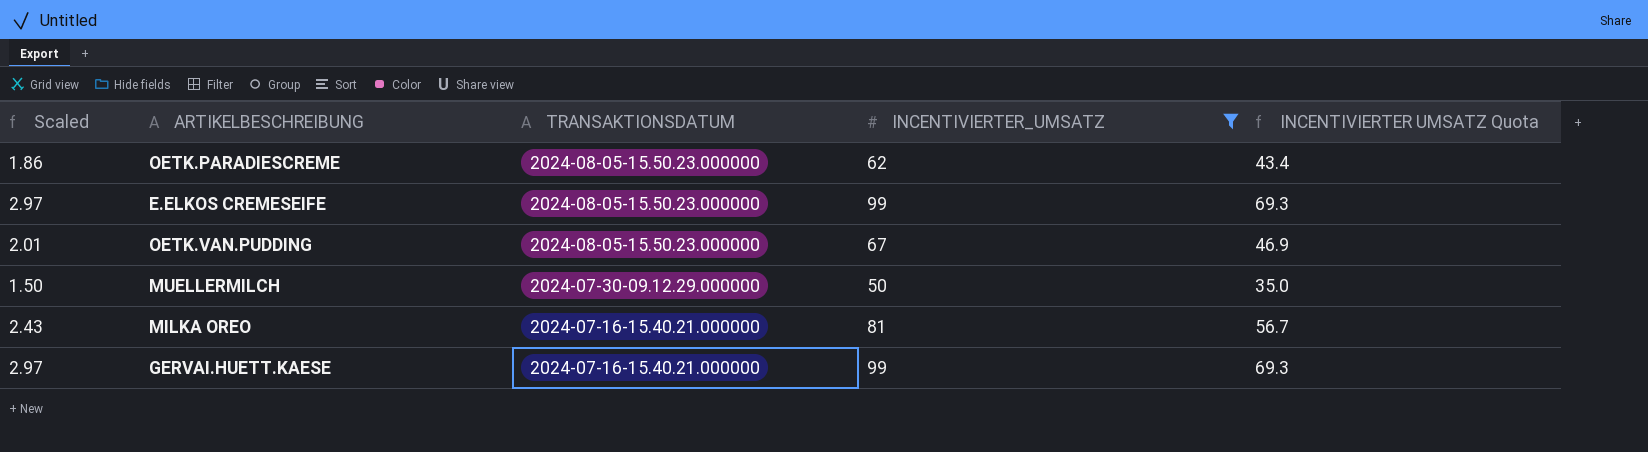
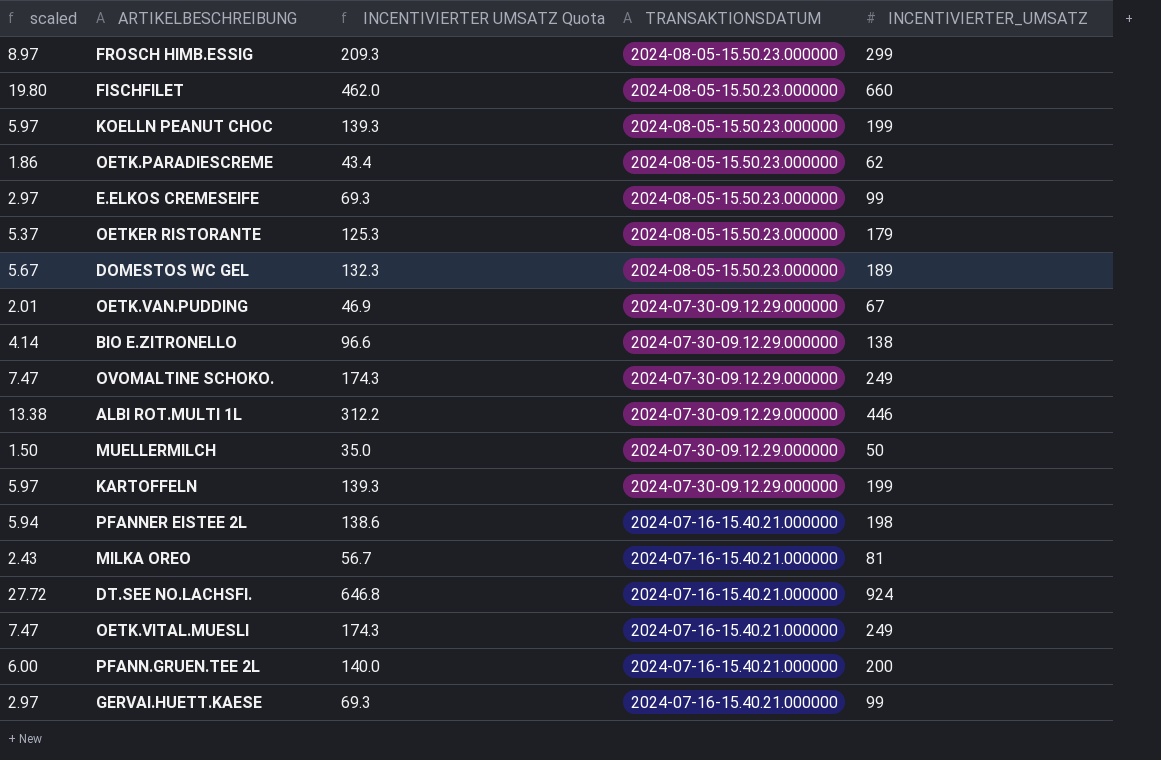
filter: INCENTIVIERTER_UMSATZ <= 99 -> none
column name: Scaled -> scaled
column INCENTIVIERTER UMSATZ Quota | position: 5 -> 3
OETK.VAN.PUDDING | TRANSAKTIONSDATUM: 2024-08-05-15.50.23.000000 -> 2024-07-30-09.12.29.000000

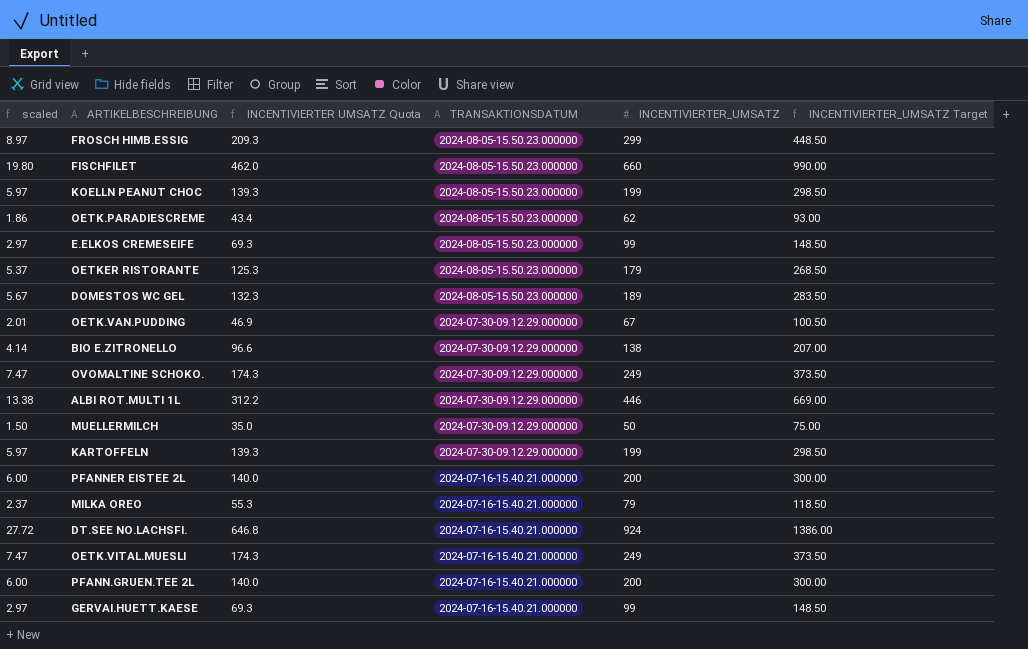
column INCENTIVIERTER_UMSATZ Target | formula: none -> [INCENTIVIERTER_UMSATZ] * 1.5
PFANNER EISTEE 2L | scaled: 5.94 -> 6.00
PFANNER EISTEE 2L | INCENTIVIERTER UMSATZ Quota: 138.6 -> 140.0
PFANNER EISTEE 2L | INCENTIVIERTER_UMSATZ: 198 -> 200
MILKA OREO | scaled: 2.43 -> 2.37
MILKA OREO | INCENTIVIERTER UMSATZ Quota: 56.7 -> 55.3
MILKA OREO | INCENTIVIERTER_UMSATZ: 81 -> 79

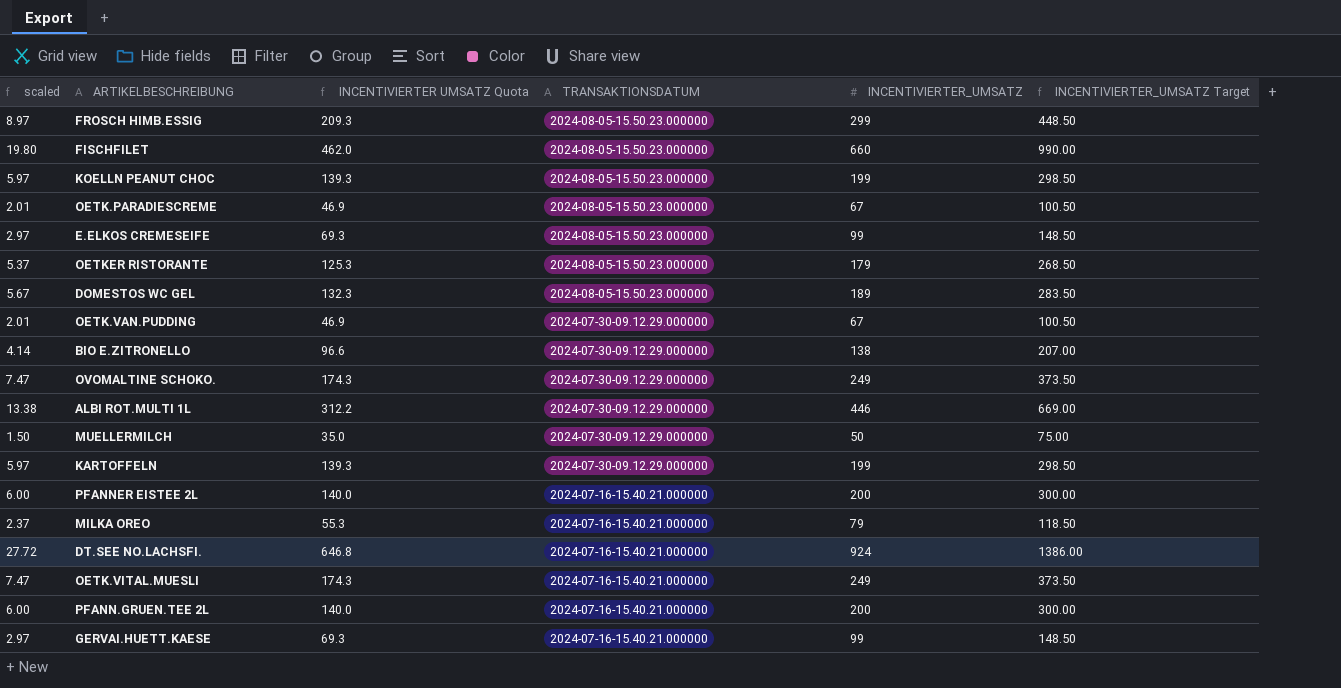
OETK.PARADIESCREME | scaled: 1.86 -> 2.01
OETK.PARADIESCREME | INCENTIVIERTER UMSATZ Quota: 43.4 -> 46.9
OETK.PARADIESCREME | INCENTIVIERTER_UMSATZ: 62 -> 67
OETK.PARADIESCREME | INCENTIVIERTER_UMSATZ Target: 93.00 -> 100.50

